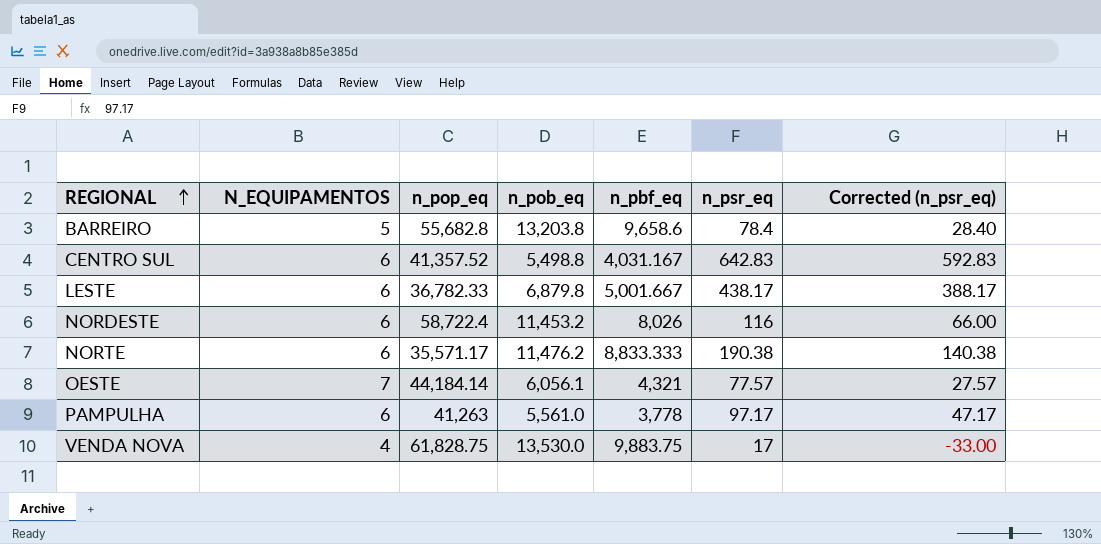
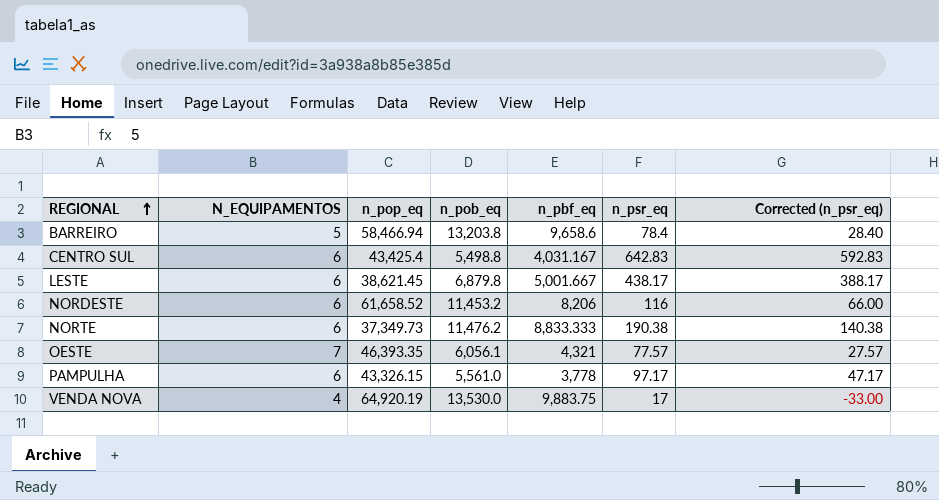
BARREIRO | n_pop_eq: 55,682.8 -> 58,466.94
CENTRO SUL | n_pop_eq: 41,357.52 -> 43,425.4
LESTE | n_pop_eq: 36,782.33 -> 38,621.45
NORDESTE | n_pop_eq: 58,722.4 -> 61,658.52
NORDESTE | n_pbf_eq: 8,026 -> 8,206
NORTE | n_pop_eq: 35,571.17 -> 37,349.73
OESTE | n_pop_eq: 44,184.14 -> 46,393.35
PAMPULHA | n_pop_eq: 41,263 -> 43,326.15
VENDA NOVA | n_pop_eq: 61,828.75 -> 64,920.19

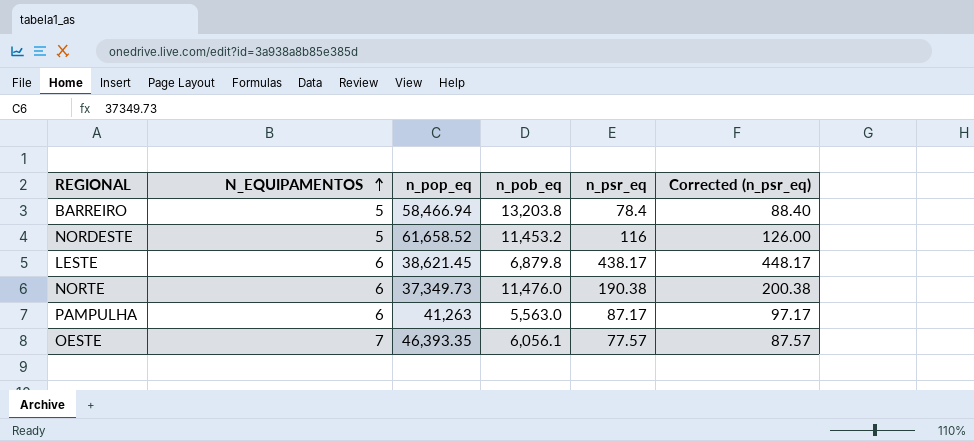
row order: REGIONAL ascending -> N_EQUIPAMENTOS ascending
column n_pbf_eq | position: 5 -> none
column Corrected (n_psr_eq) | formula: [n_psr_eq] - 50 -> [n_psr_eq] + 10
row CENTRO SUL: 6 | 43,425.4 | 5,498.8 | 4,031.167 | 642.83 | 592.83 -> none
row VENDA NOVA: 4 | 64,920.19 | 13,530.0 | 9,883.75 | 17 | -33.00 -> none
NORDESTE | N_EQUIPAMENTOS: 6 -> 5
NORTE | n_pob_eq: 11,476.2 -> 11,476.0
PAMPULHA | n_pop_eq: 43,326.15 -> 41,263
PAMPULHA | n_pob_eq: 5,561.0 -> 5,563.0
PAMPULHA | n_psr_eq: 97.17 -> 87.17

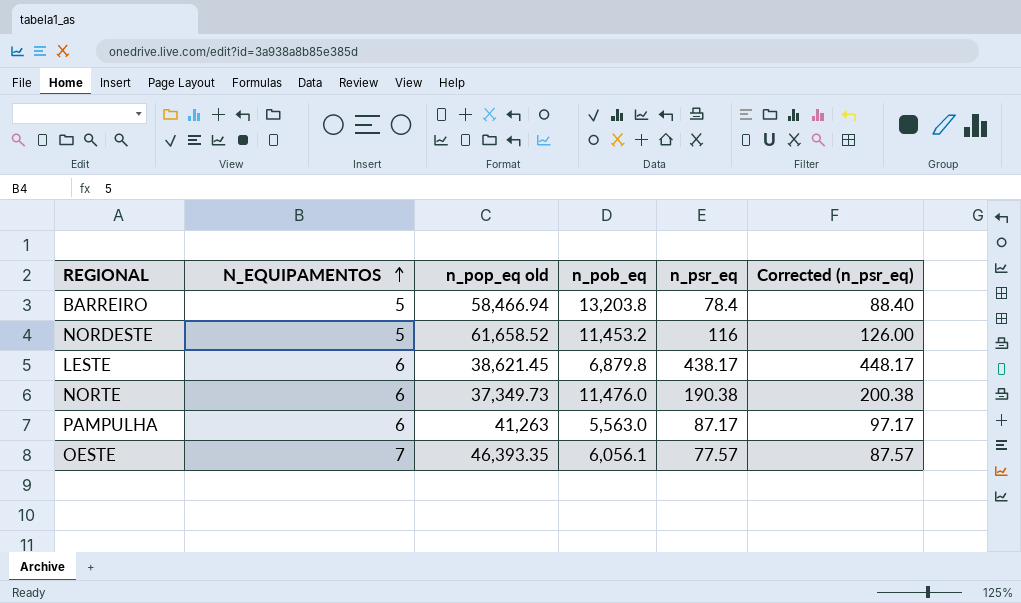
column name: n_pop_eq -> n_pop_eq old

